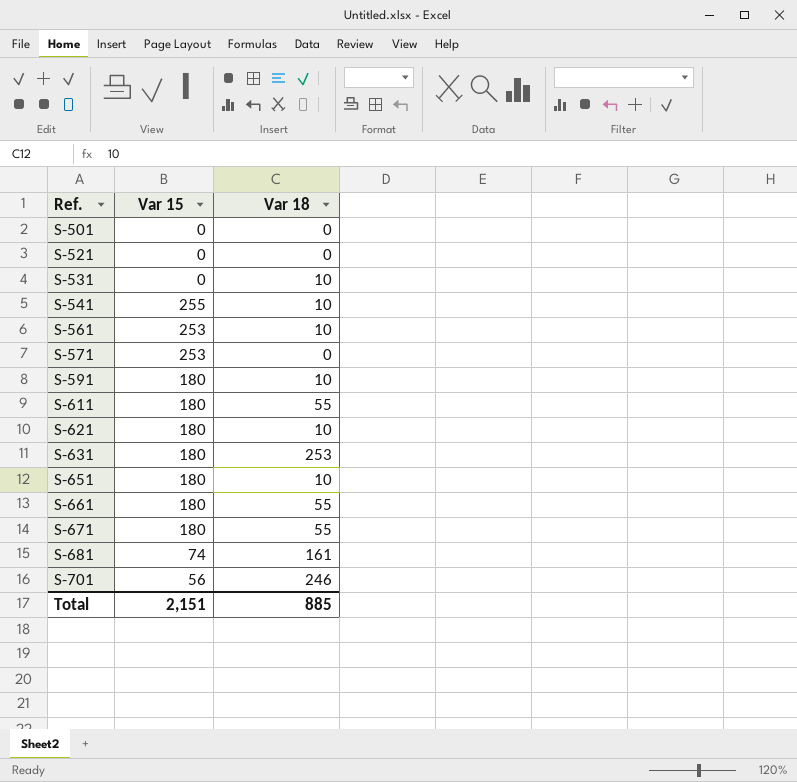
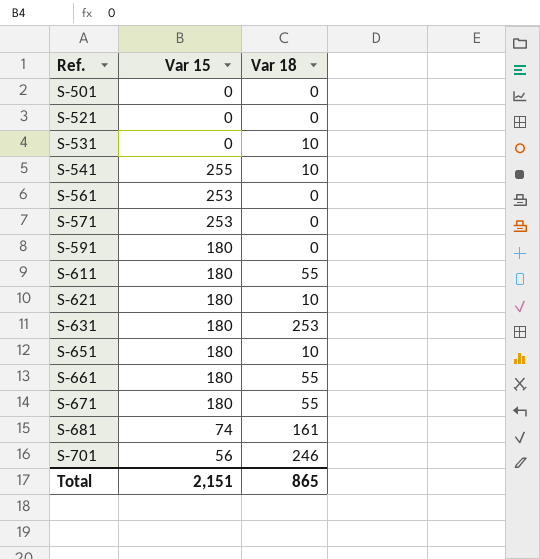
S-561 | Var 18: 10 -> 0
S-591 | Var 18: 10 -> 0
Total | Var 18: 885 -> 865

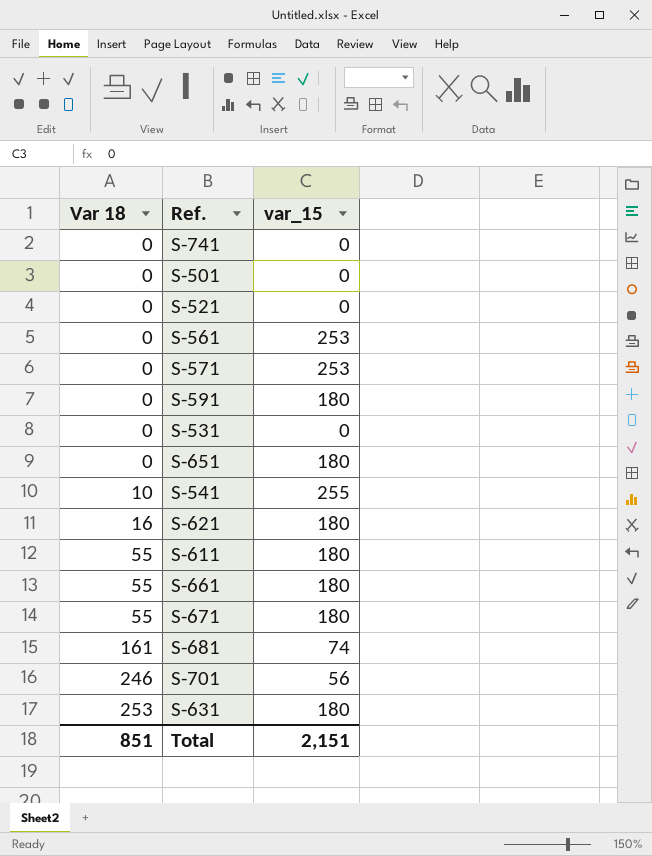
row order: Ref. ascending -> Var 18 ascending
column Var 18 | position: 3 -> 1
column name: Var 15 -> var_15
row S-741: none -> 0 | 0
S-531 | Var 18: 10 -> 0
S-651 | Var 18: 10 -> 0
S-621 | Var 18: 10 -> 16
Total | Var 18: 865 -> 851

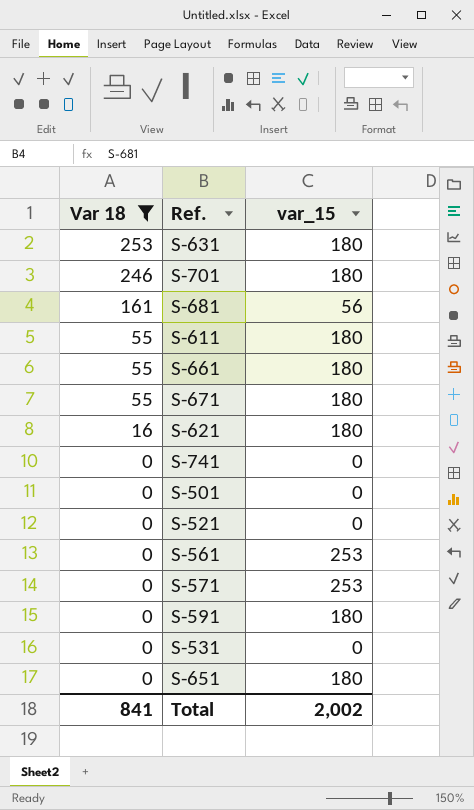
filter: none -> Var 18 != 10
row order: Var 18 ascending -> Var 18 descending
S-701 | var_15: 56 -> 180
S-681 | var_15: 74 -> 56
Total | Var 18: 851 -> 841
Total | var_15: 2,151 -> 2,002

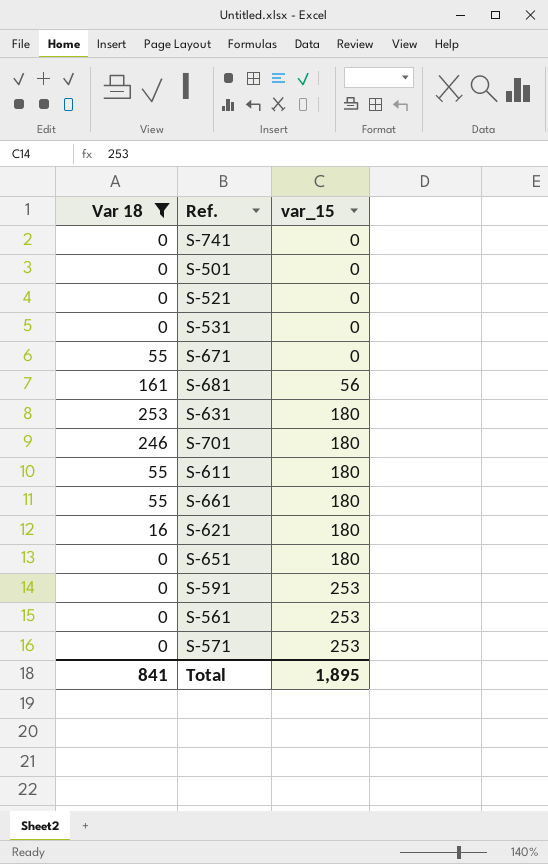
row order: Var 18 descending -> var_15 ascending
S-671 | var_15: 180 -> 0
S-591 | var_15: 180 -> 253
Total | var_15: 2,002 -> 1,895

